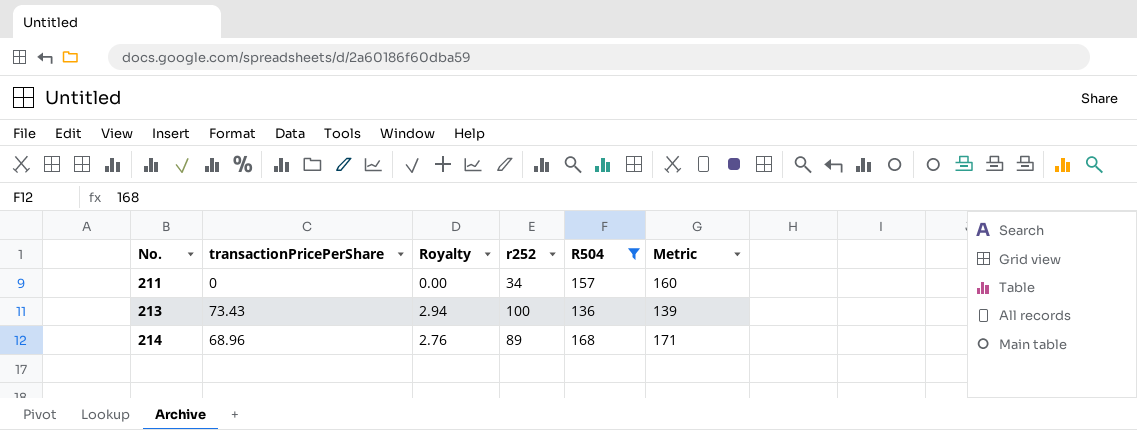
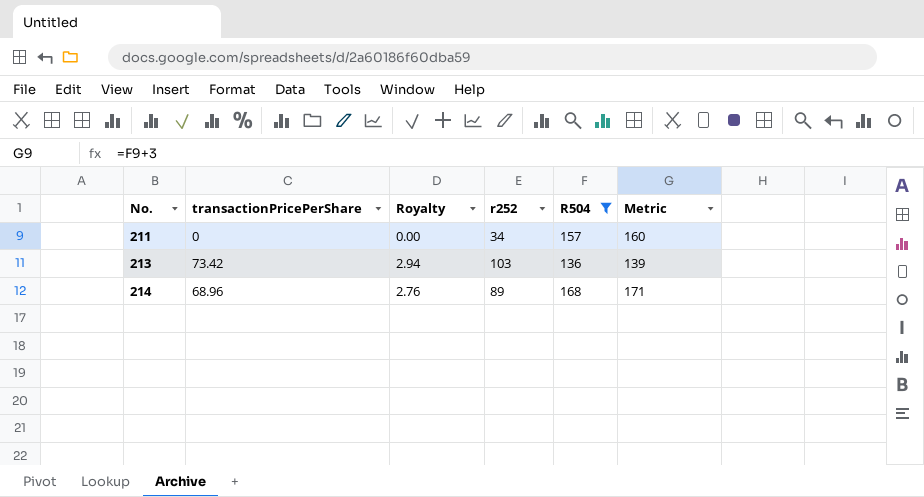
213 | transactionPricePerShare: 73.43 -> 73.42
213 | r252: 100 -> 103

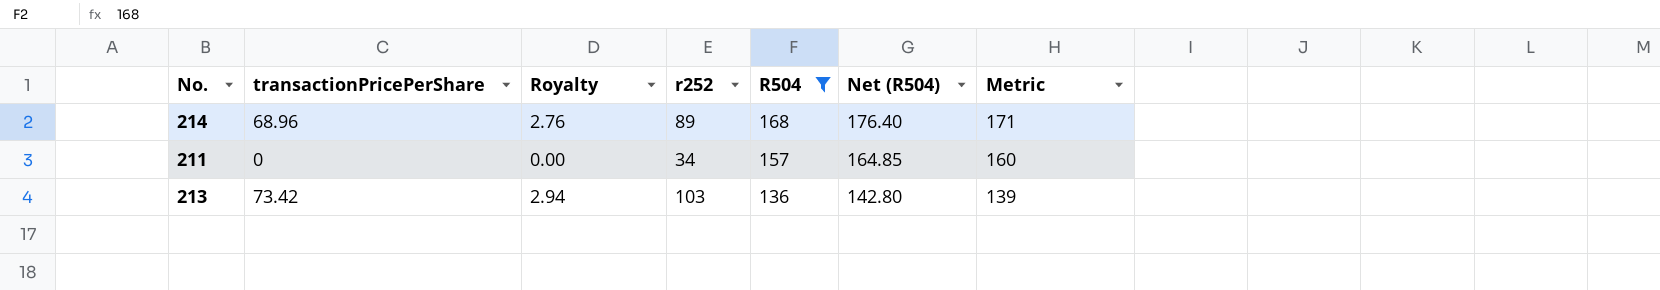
row order: No. ascending -> R504 descending
column Net (R504) | formula: none -> [R504] * 1.05

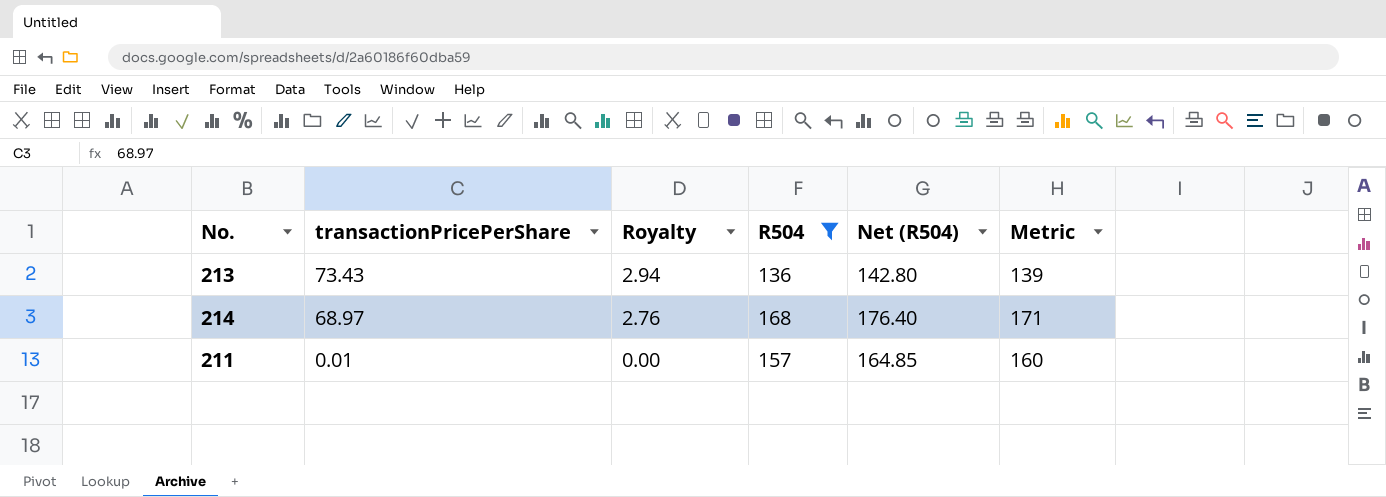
row order: R504 descending -> transactionPricePerShare descending
column r252 | position: 4 -> none
213 | transactionPricePerShare: 73.42 -> 73.43
214 | transactionPricePerShare: 68.96 -> 68.97
211 | transactionPricePerShare: 0 -> 0.01

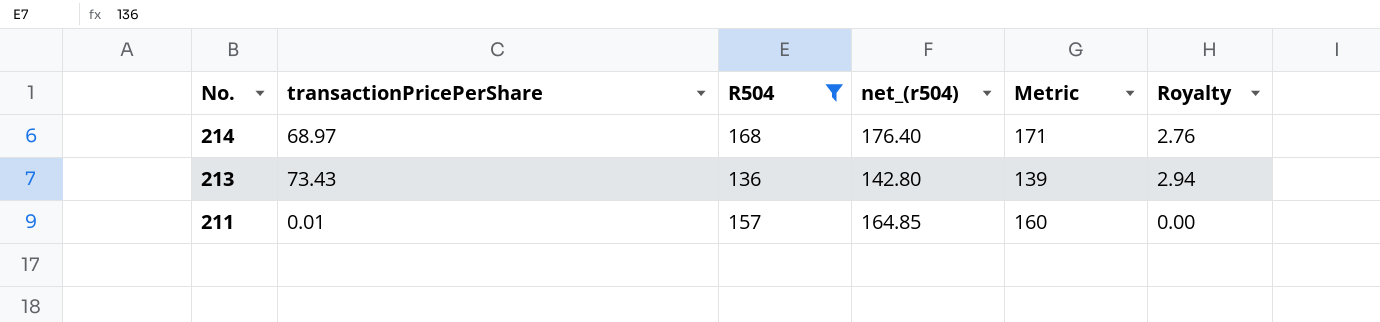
row order: transactionPricePerShare descending -> No. descending
column name: Net (R504) -> net_(r504)
column Royalty | position: 3 -> 6

